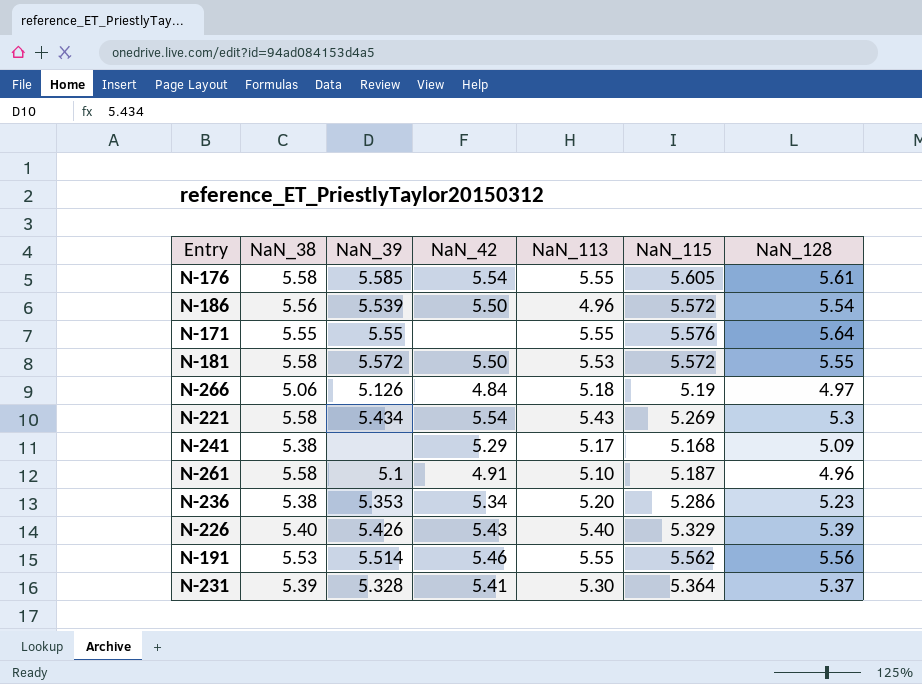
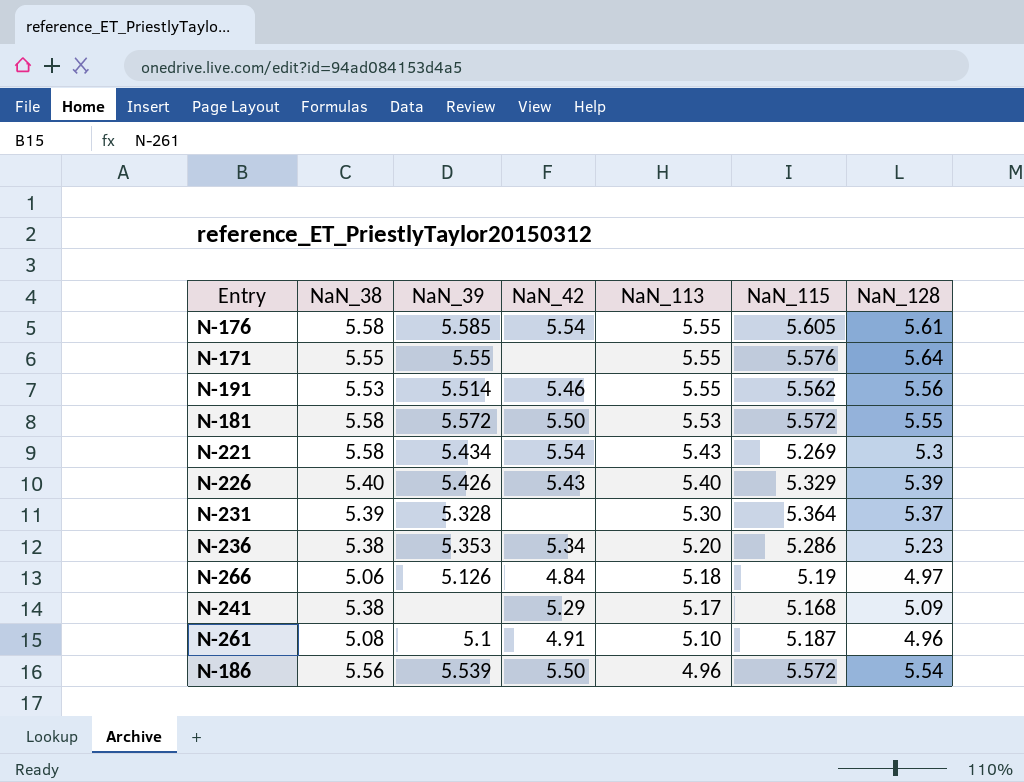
row order: none -> NaN_113 descending
N-231 | NaN_42: 5.41 -> none
N-261 | NaN_38: 5.58 -> 5.08

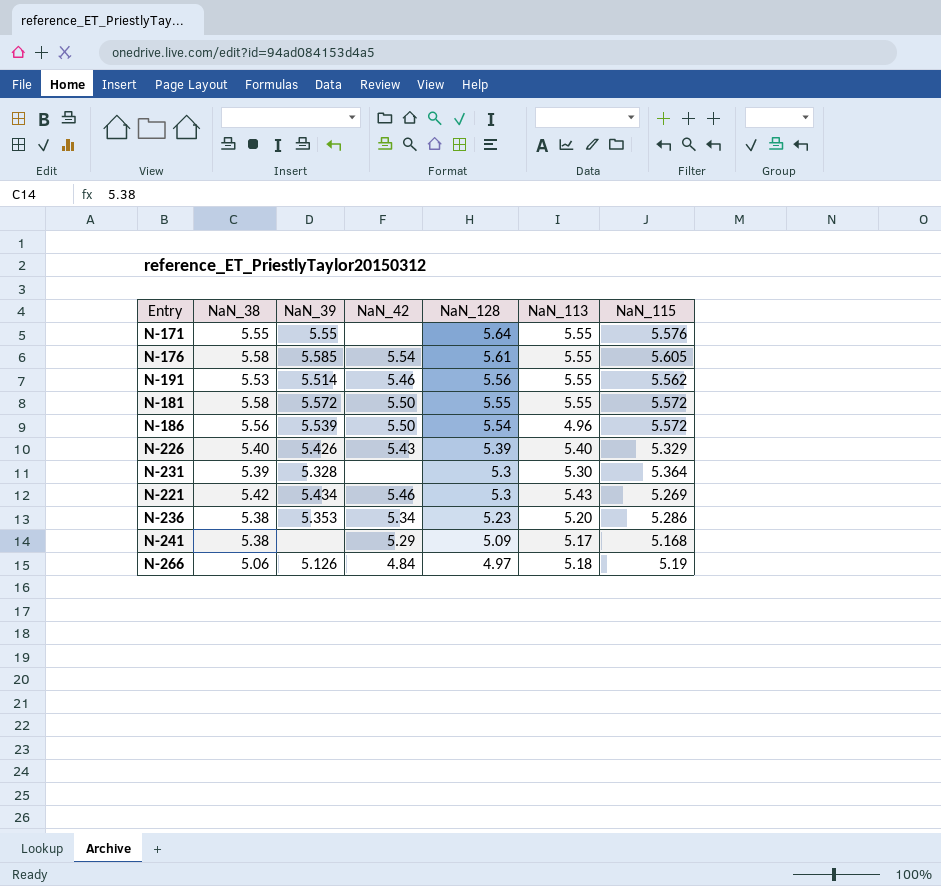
row order: NaN_113 descending -> NaN_128 descending
column NaN_128 | position: 7 -> 5
row N-261: 5.08 | 5.1 | 4.91 | 5.10 | 5.187 | 4.96 -> none
N-181 | NaN_113: 5.53 -> 5.55
N-231 | NaN_128: 5.37 -> 5.3
N-221 | NaN_38: 5.58 -> 5.42
N-221 | NaN_42: 5.54 -> 5.46

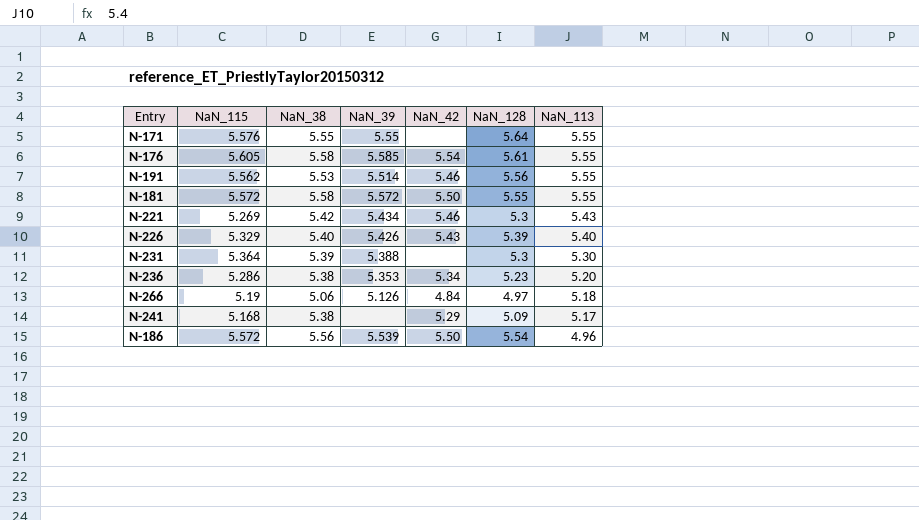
row order: NaN_128 descending -> NaN_113 descending
column NaN_115 | position: 7 -> 2
N-231 | NaN_39: 5.328 -> 5.388

